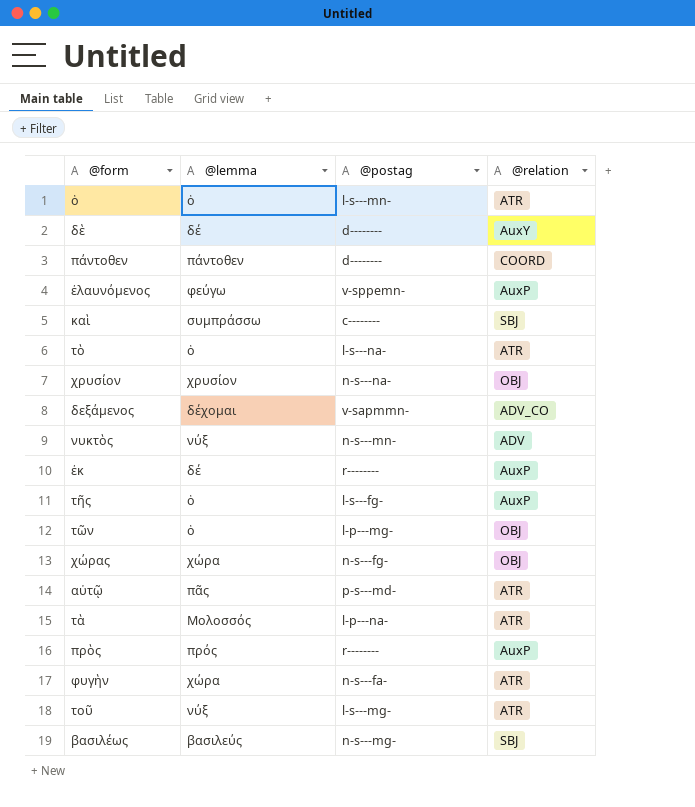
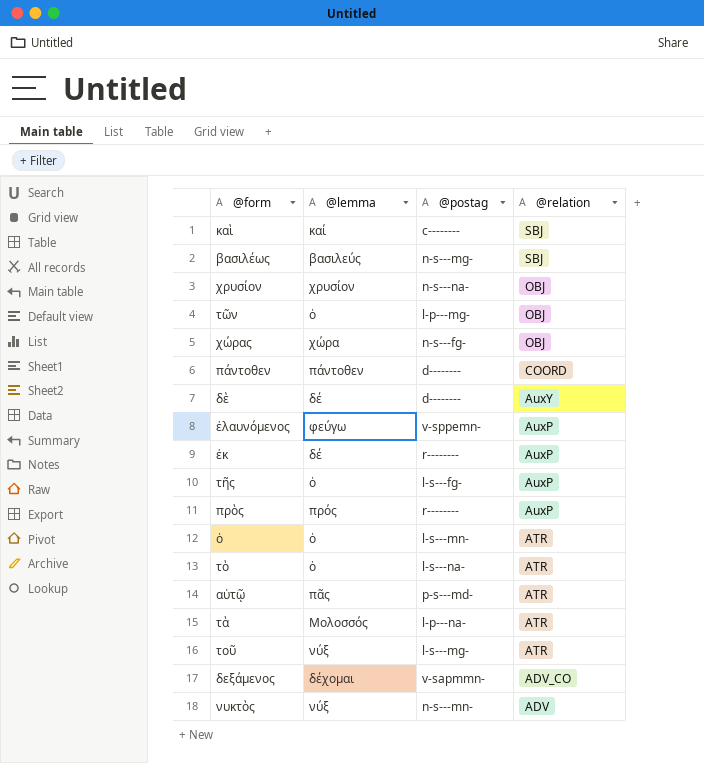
row order: none -> @relation descending
row φυγὴν: χώρα | n-s---fa- | ATR -> none
καὶ | @lemma: συμπράσσω -> καί

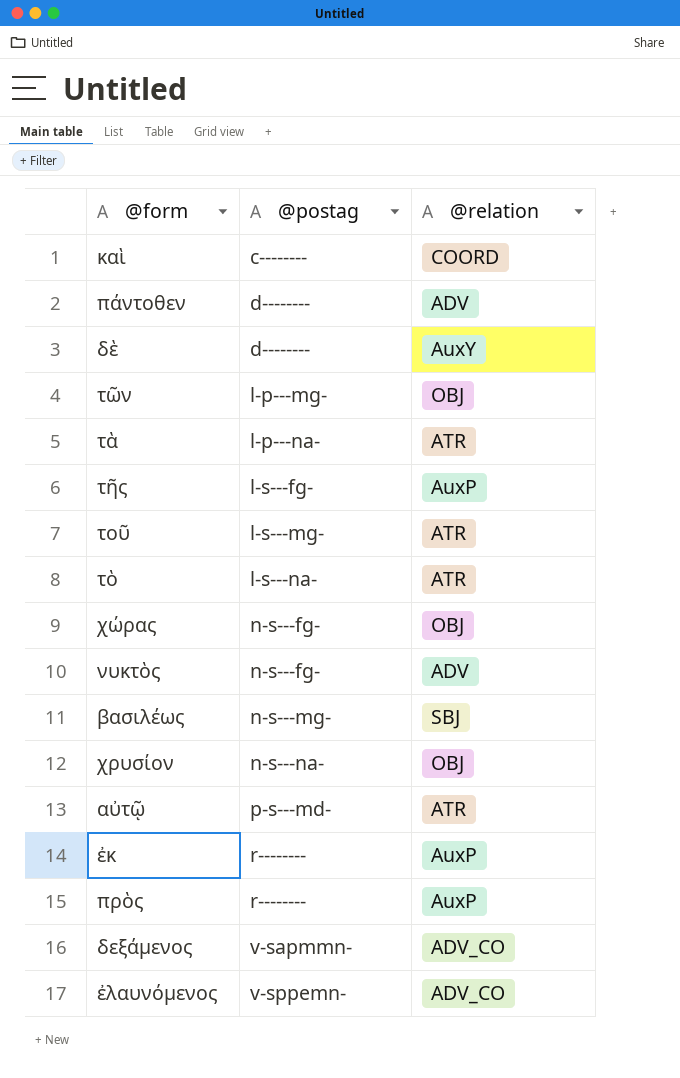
row order: @relation descending -> @postag ascending
column @lemma | position: 2 -> none
row ὁ: ὁ | l-s---mn- | ATR -> none
καὶ | @relation: SBJ -> COORD
πάντοθεν | @relation: COORD -> ADV
νυκτὸς | @postag: n-s---mn- -> n-s---fg-
ἐλαυνόμενος | @relation: AuxP -> ADV_CO

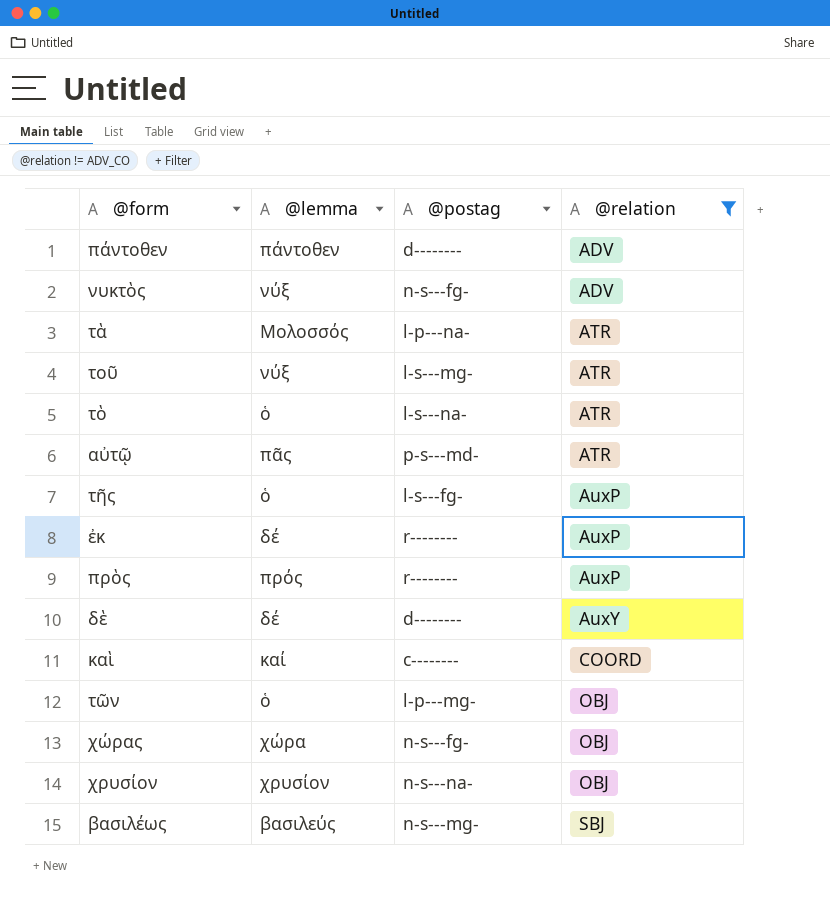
filter: none -> @relation != ADV_CO
row order: @postag ascending -> @relation ascending
column @lemma | position: none -> 2

